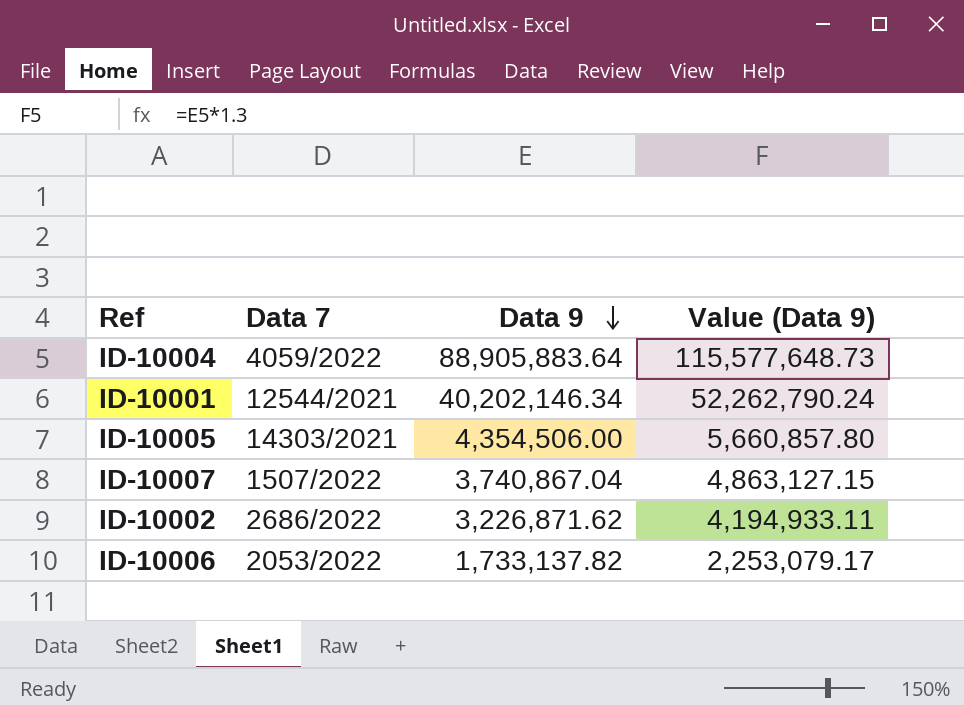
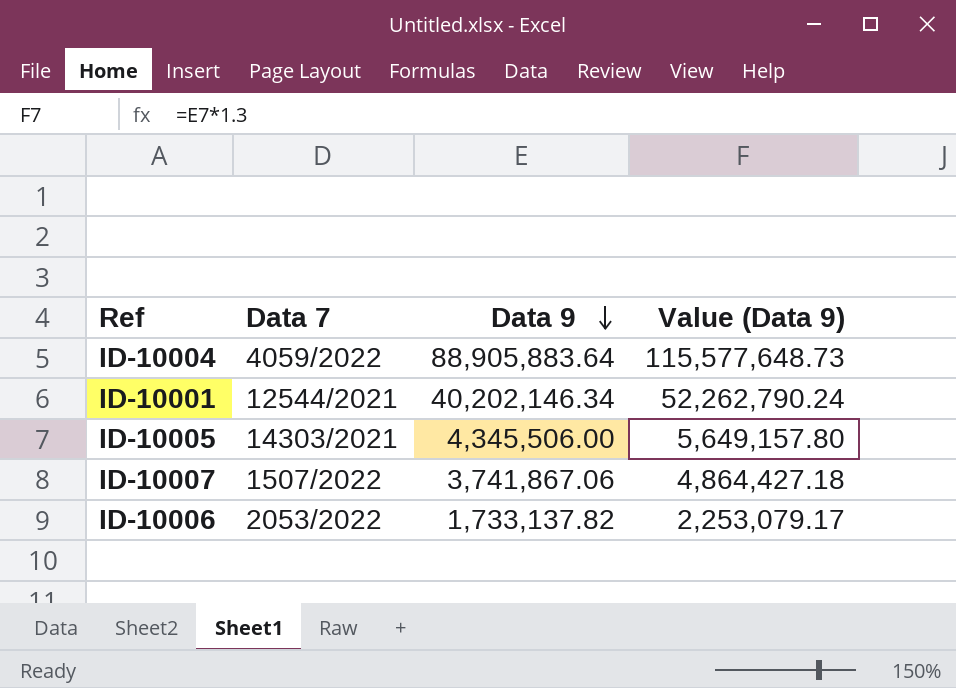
row ID-10002: 2686/2022 | 3,226,871.62 | 4,194,933.11 -> none
ID-10005 | Data 9: 4,354,506.00 -> 4,345,506.00
ID-10005 | Value (Data 9): 5,660,857.80 -> 5,649,157.80
ID-10007 | Data 9: 3,740,867.04 -> 3,741,867.06
ID-10007 | Value (Data 9): 4,863,127.15 -> 4,864,427.18

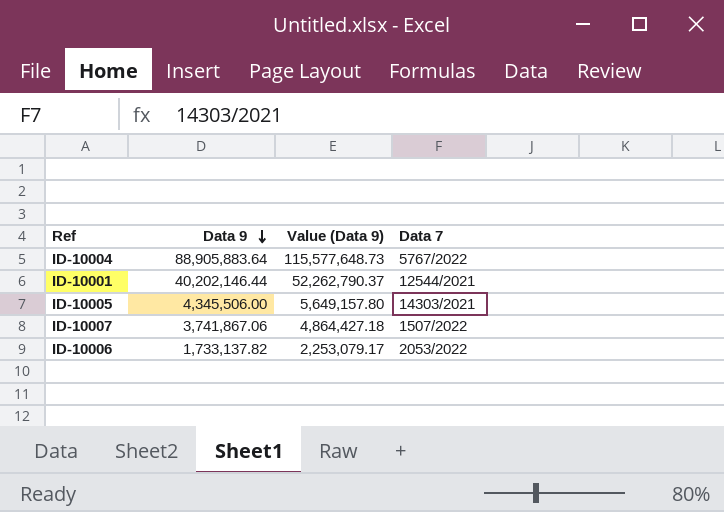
column Data 7 | position: 2 -> 4
ID-10004 | Data 7: 4059/2022 -> 5767/2022
ID-10001 | Data 9: 40,202,146.34 -> 40,202,146.44
ID-10001 | Value (Data 9): 52,262,790.24 -> 52,262,790.37

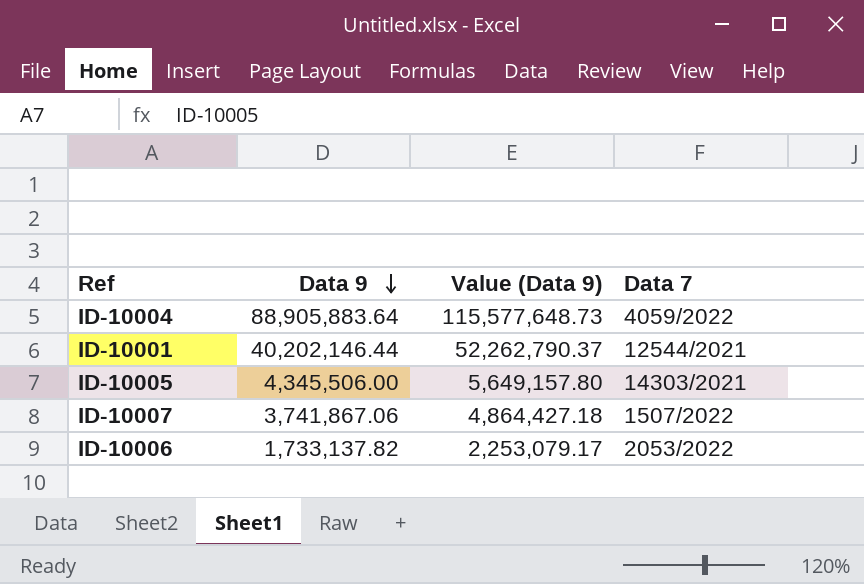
ID-10004 | Data 7: 5767/2022 -> 4059/2022

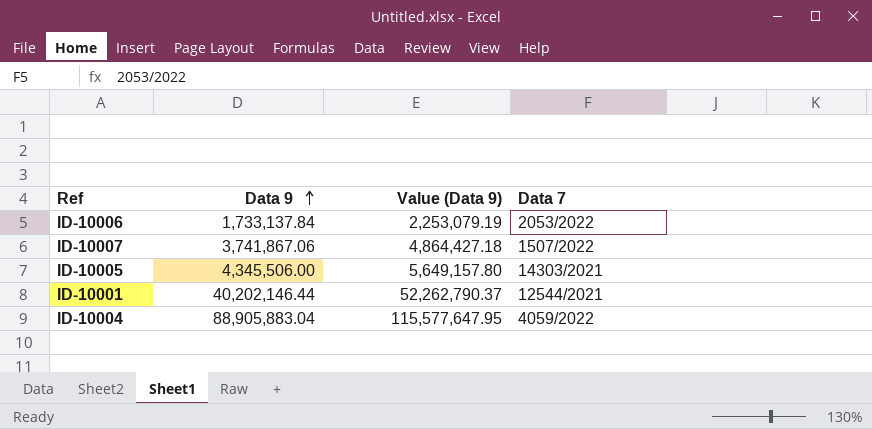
row order: Data 9 descending -> Data 9 ascending
ID-10006 | Data 9: 1,733,137.82 -> 1,733,137.84
ID-10006 | Value (Data 9): 2,253,079.17 -> 2,253,079.19
ID-10004 | Data 9: 88,905,883.64 -> 88,905,883.04
ID-10004 | Value (Data 9): 115,577,648.73 -> 115,577,647.95

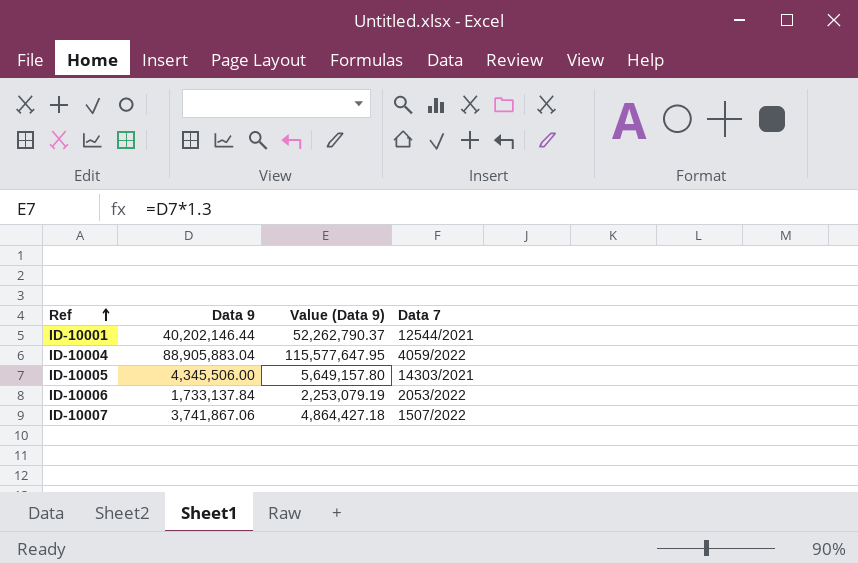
row order: Data 9 ascending -> Ref ascending

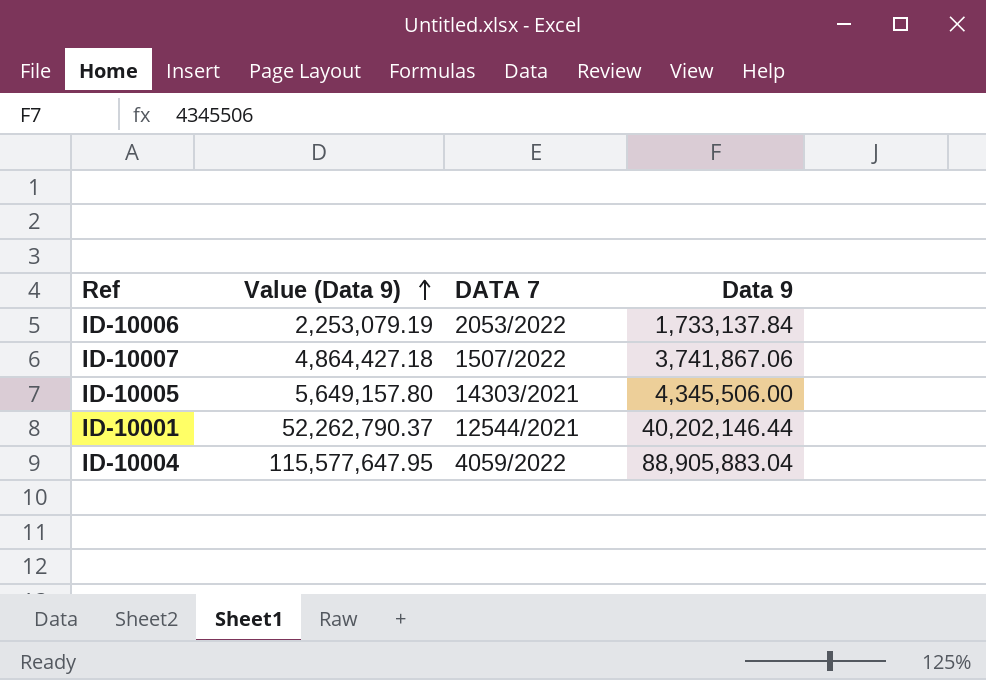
row order: Ref ascending -> Value (Data 9) ascending
column name: Data 7 -> DATA 7
column Data 9 | position: 2 -> 4

